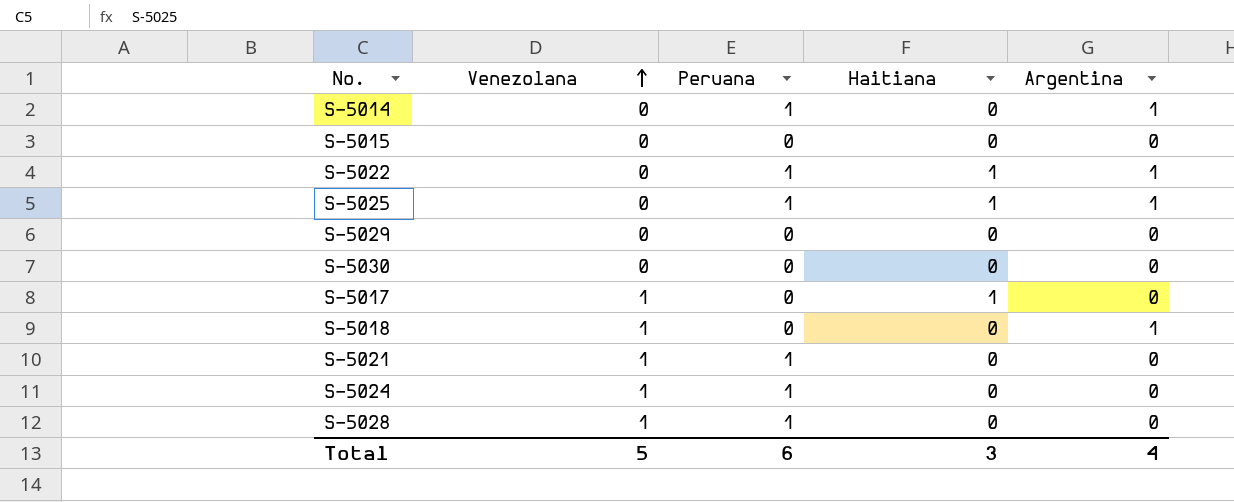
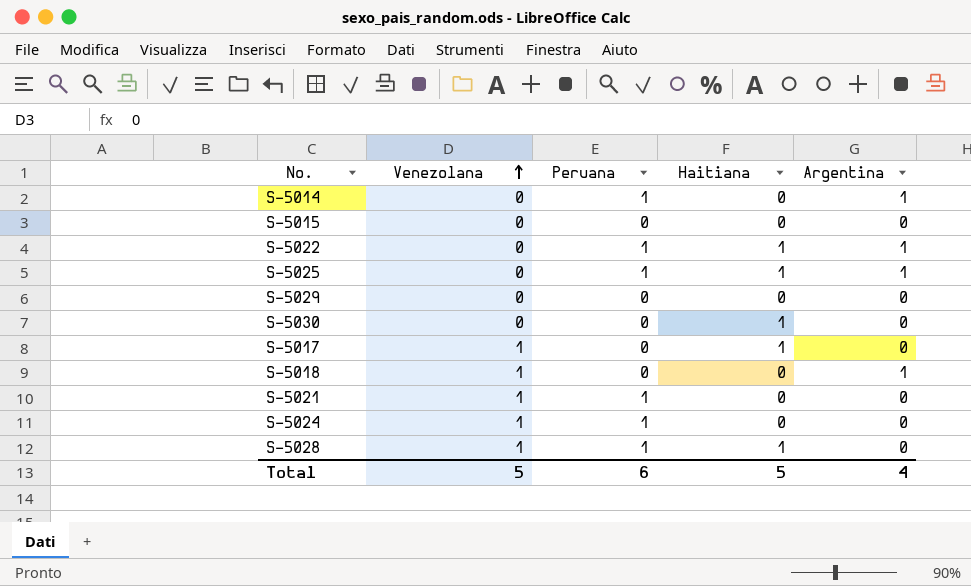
S-5030 | Haitiana: 0 -> 1
S-5028 | Haitiana: 0 -> 1
Total | Haitiana: 3 -> 5

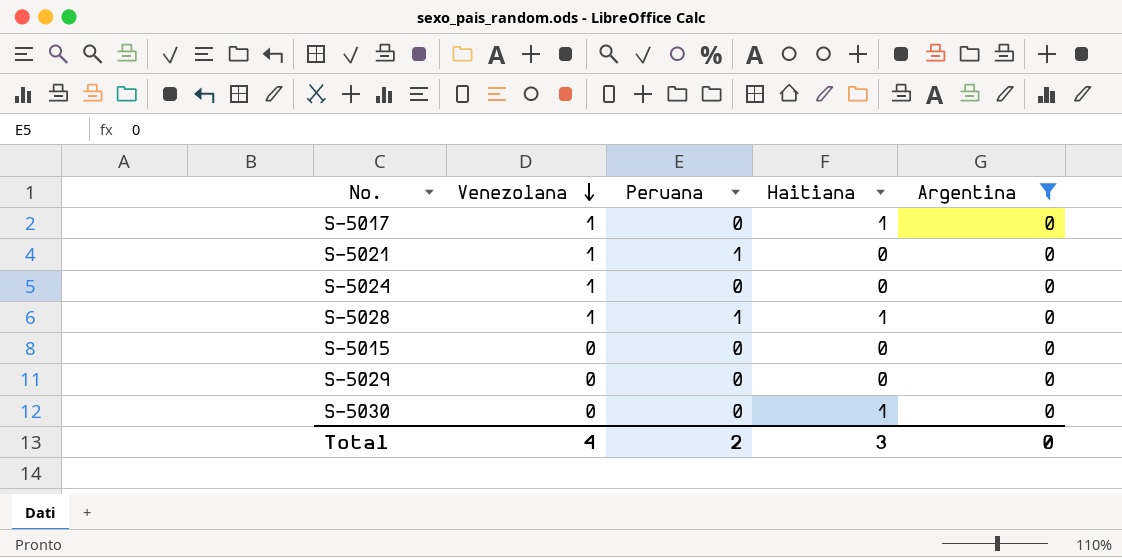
filter: none -> Argentina = 0
row order: Venezolana ascending -> Venezolana descending
S-5024 | Peruana: 1 -> 0
Total | Venezolana: 5 -> 4
Total | Peruana: 6 -> 2
Total | Haitiana: 5 -> 3
Total | Argentina: 4 -> 0

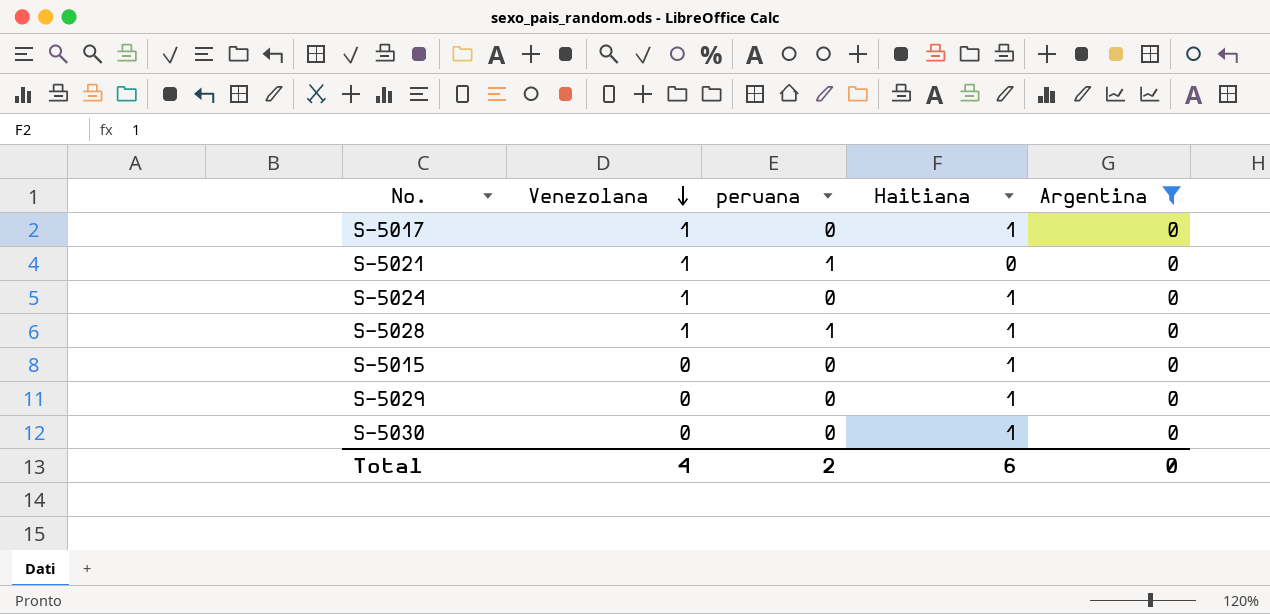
column name: Peruana -> peruana
S-5024 | Haitiana: 0 -> 1
S-5015 | Haitiana: 0 -> 1
S-5029 | Haitiana: 0 -> 1
Total | Haitiana: 3 -> 6

